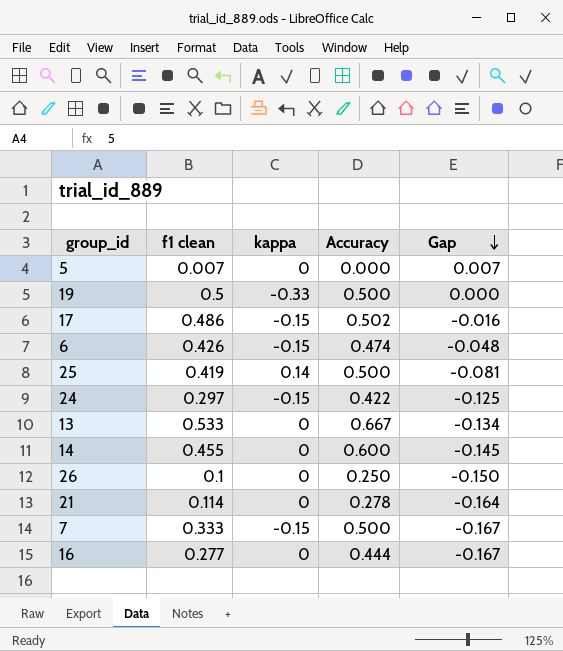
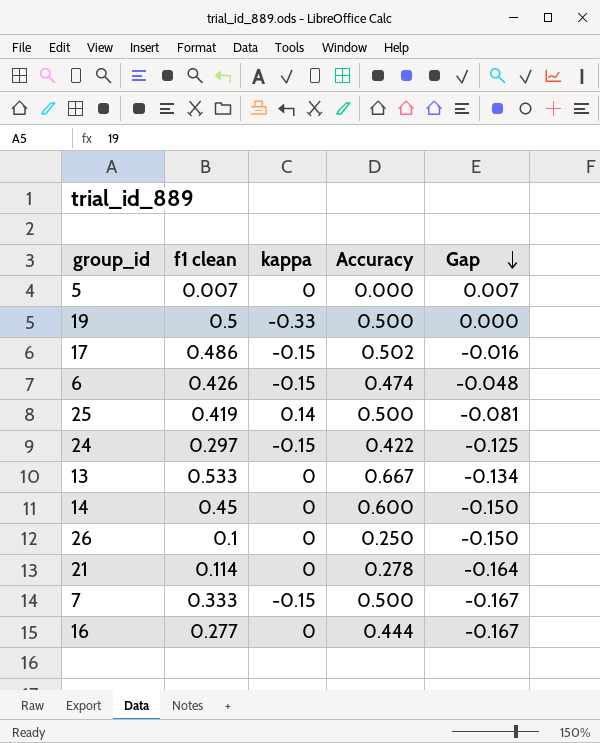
14 | f1 clean: 0.455 -> 0.45
14 | Gap: -0.145 -> -0.150

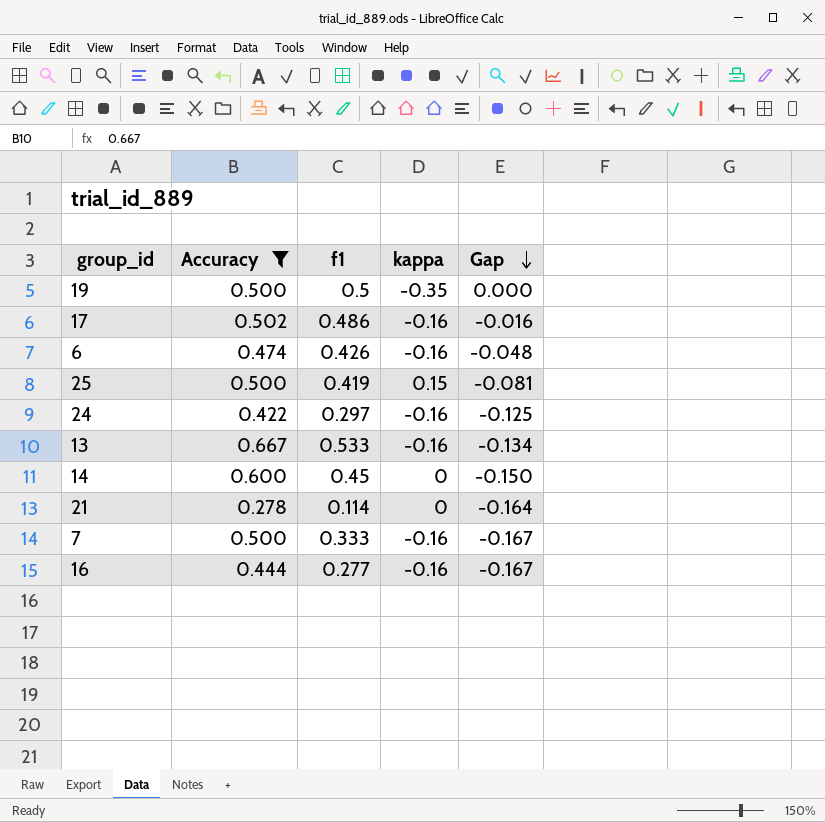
filter: none -> Accuracy >= 0.278
column Accuracy | position: 4 -> 2
column name: f1 clean -> f1
19 | kappa: -0.33 -> -0.35
17 | kappa: -0.15 -> -0.16
6 | kappa: -0.15 -> -0.16
25 | kappa: 0.14 -> 0.15
24 | kappa: -0.15 -> -0.16
13 | kappa: 0 -> -0.16
7 | kappa: -0.15 -> -0.16
16 | kappa: 0 -> -0.16

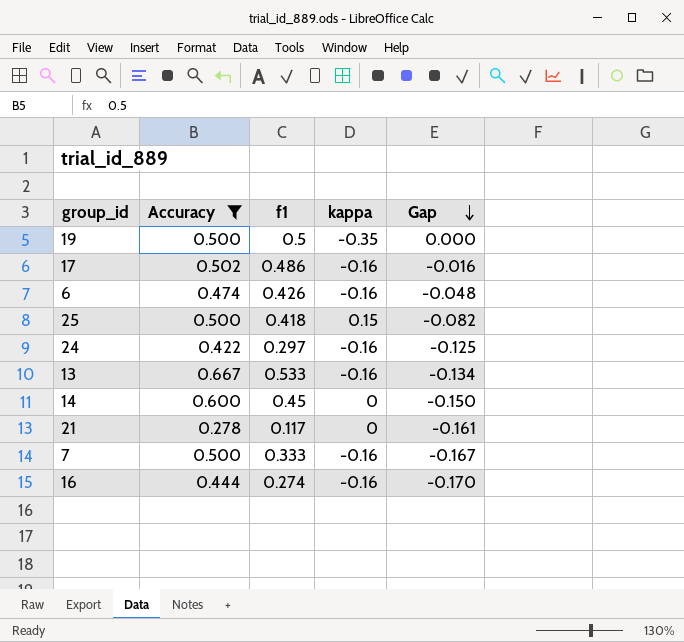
25 | f1: 0.419 -> 0.418
25 | Gap: -0.081 -> -0.082
21 | f1: 0.114 -> 0.117
21 | Gap: -0.164 -> -0.161
16 | f1: 0.277 -> 0.274
16 | Gap: -0.167 -> -0.170

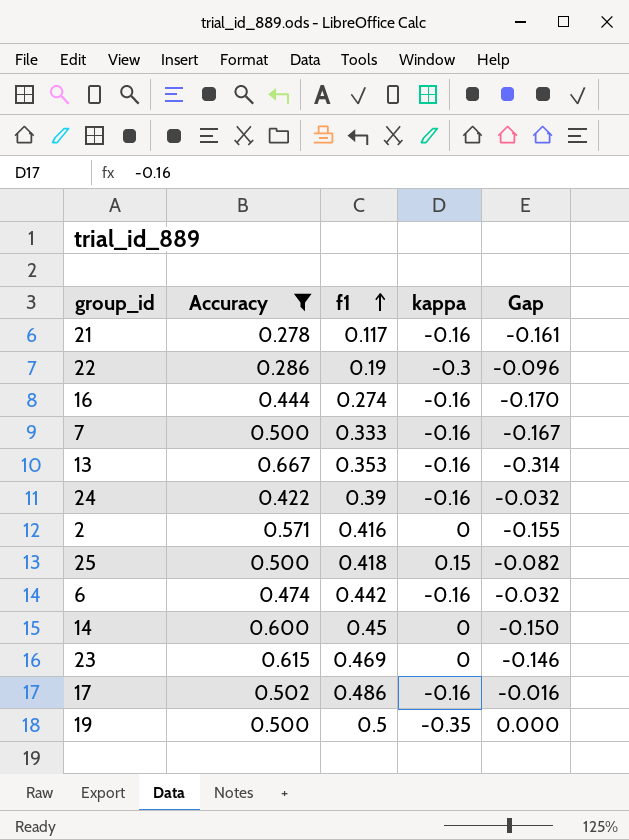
row order: Gap descending -> f1 ascending
21 | kappa: 0 -> -0.16
row 22: none -> 0.286 | 0.19 | -0.3 | -0.096
13 | f1: 0.533 -> 0.353
13 | Gap: -0.134 -> -0.314
24 | f1: 0.297 -> 0.39
24 | Gap: -0.125 -> -0.032
row 2: none -> 0.571 | 0.416 | 0 | -0.155
6 | f1: 0.426 -> 0.442
6 | Gap: -0.048 -> -0.032
row 23: none -> 0.615 | 0.469 | 0 | -0.146

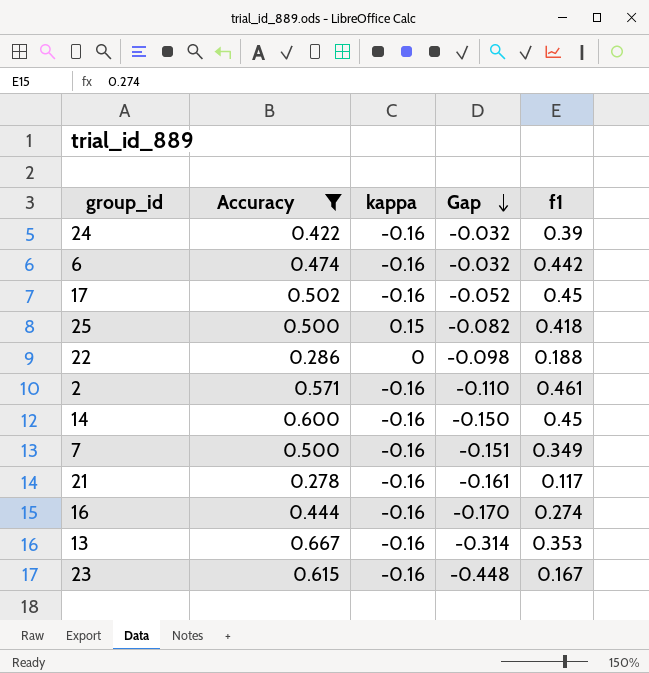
row order: f1 ascending -> Gap descending
column f1 | position: 3 -> 5
row 19: 0.500 | 0.5 | -0.35 | 0.000 -> none
17 | Gap: -0.016 -> -0.052
17 | f1: 0.486 -> 0.45
22 | kappa: -0.3 -> 0
22 | Gap: -0.096 -> -0.098
22 | f1: 0.19 -> 0.188
2 | kappa: 0 -> -0.16
2 | Gap: -0.155 -> -0.110
2 | f1: 0.416 -> 0.461
14 | kappa: 0 -> -0.16
7 | Gap: -0.167 -> -0.151
7 | f1: 0.333 -> 0.349
23 | kappa: 0 -> -0.16
23 | Gap: -0.146 -> -0.448
23 | f1: 0.469 -> 0.167

